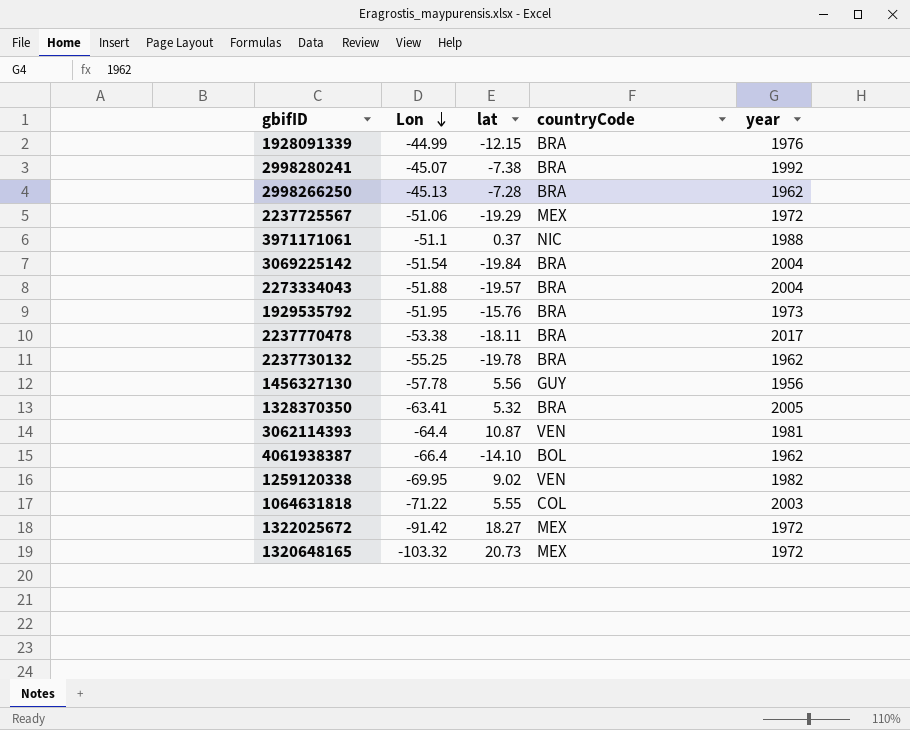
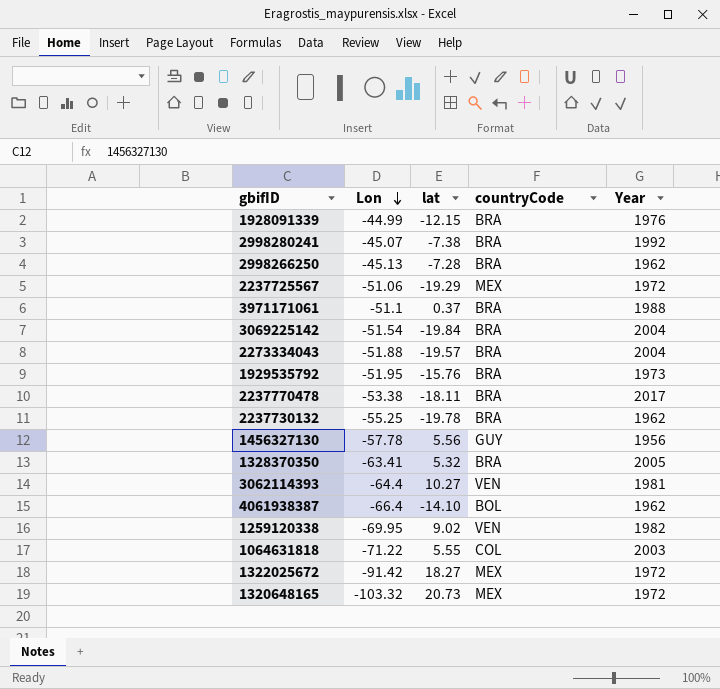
column name: year -> Year
3971171061 | countryCode: NIC -> BRA
3062114393 | lat: 10.87 -> 10.27

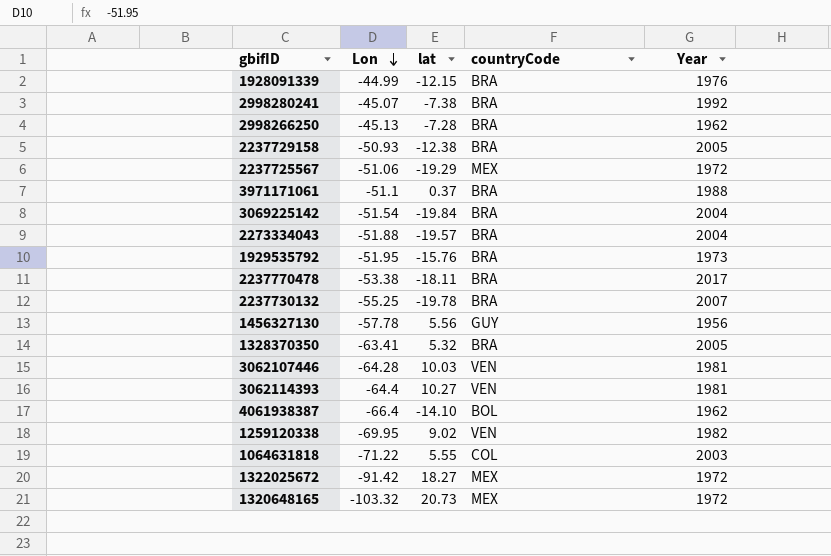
row 2237729158: none -> -50.93 | -12.38 | BRA | 2005
2237730132 | Year: 1962 -> 2007
row 3062107446: none -> -64.28 | 10.03 | VEN | 1981

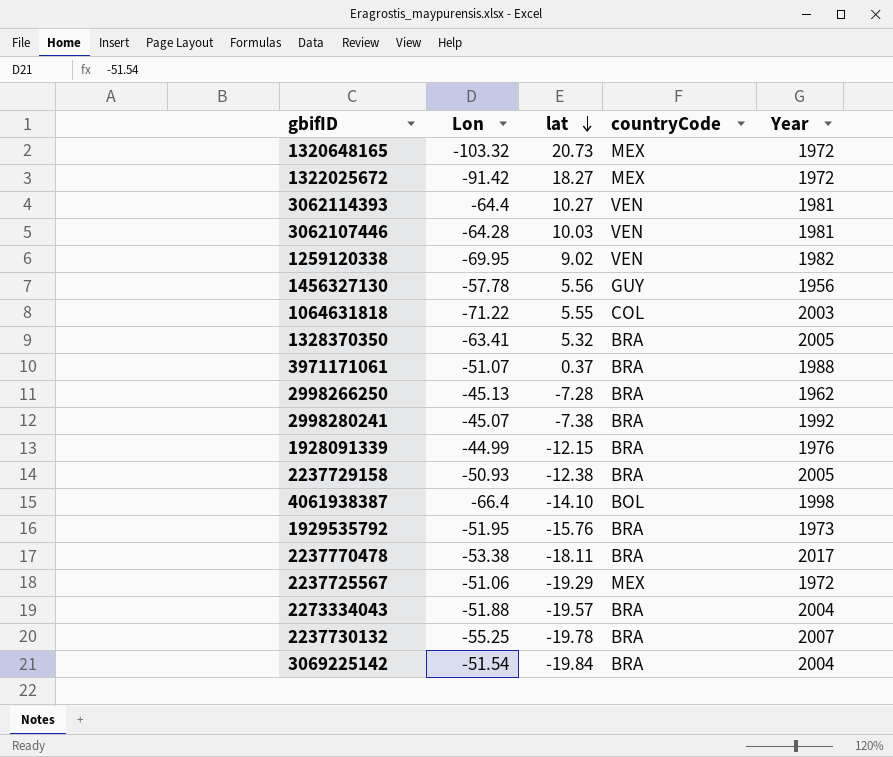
row order: Lon descending -> lat descending
3971171061 | Lon: -51.1 -> -51.07
4061938387 | Year: 1962 -> 1998

